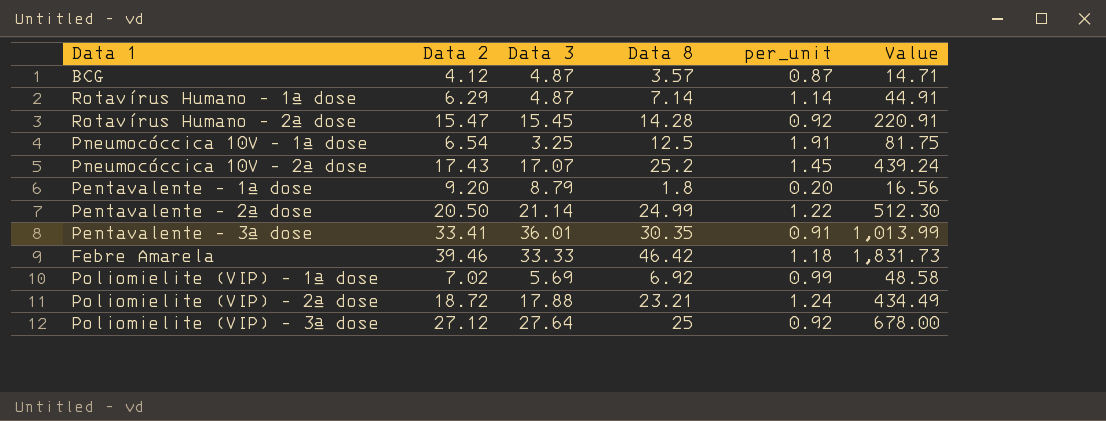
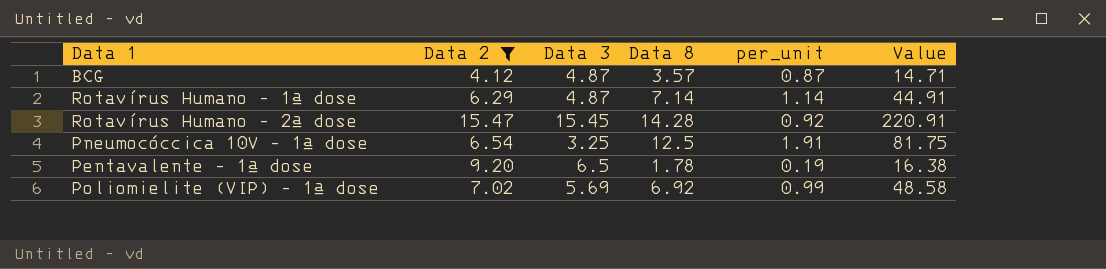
filter: none -> Data 2 <= 15.47
Pentavalente - 1ª dose | Data 3: 8.79 -> 6.5
Pentavalente - 1ª dose | Data 8: 1.8 -> 1.78
Pentavalente - 1ª dose | per_unit: 0.20 -> 0.19
Pentavalente - 1ª dose | Value: 16.56 -> 16.38

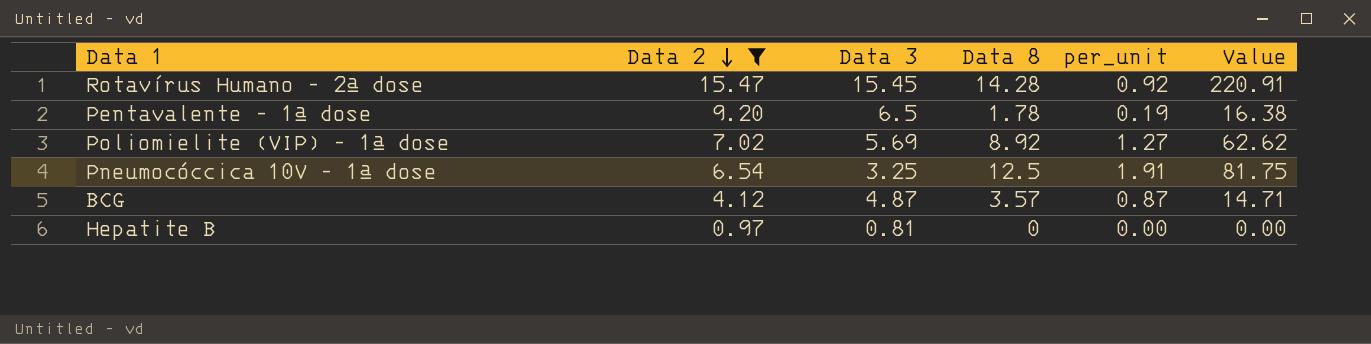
row order: none -> Data 2 descending
row Rotavírus Humano - 1ª dose: 6.29 | 4.87 | 7.14 | 1.14 | 44.91 -> none
Poliomielite (VIP) - 1ª dose | Data 8: 6.92 -> 8.92
Poliomielite (VIP) - 1ª dose | per_unit: 0.99 -> 1.27
Poliomielite (VIP) - 1ª dose | Value: 48.58 -> 62.62
row Hepatite B: none -> 0.97 | 0.81 | 0 | 0.00 | 0.00

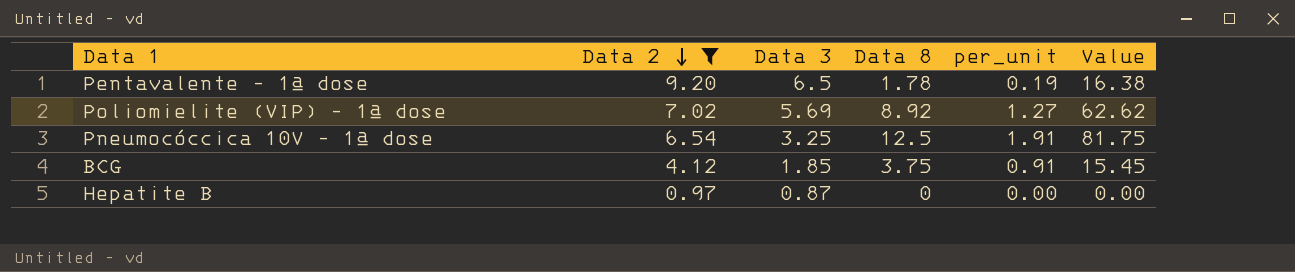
row Rotavírus Humano - 2ª dose: 15.47 | 15.45 | 14.28 | 0.92 | 220.91 -> none
BCG | Data 3: 4.87 -> 1.85
BCG | Data 8: 3.57 -> 3.75
BCG | per_unit: 0.87 -> 0.91
BCG | Value: 14.71 -> 15.45
Hepatite B | Data 3: 0.81 -> 0.87

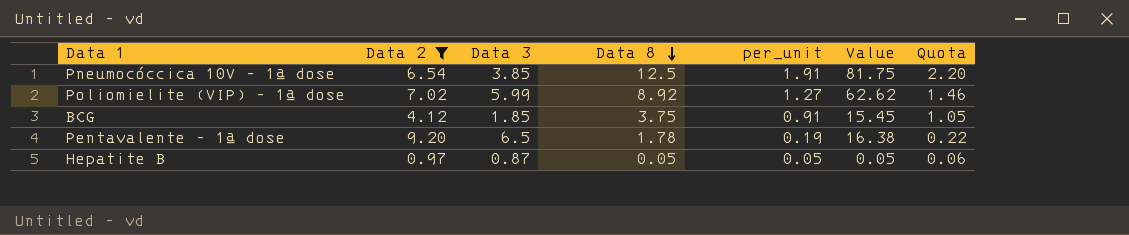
row order: Data 2 descending -> Data 8 descending
column Quota | formula: none -> [per_unit] * 1.15
Pneumocóccica 10V - 1ª dose | Data 3: 3.25 -> 3.85
Poliomielite (VIP) - 1ª dose | Data 3: 5.69 -> 5.99
Hepatite B | Data 8: 0 -> 0.05
Hepatite B | per_unit: 0.00 -> 0.05
Hepatite B | Value: 0.00 -> 0.05

